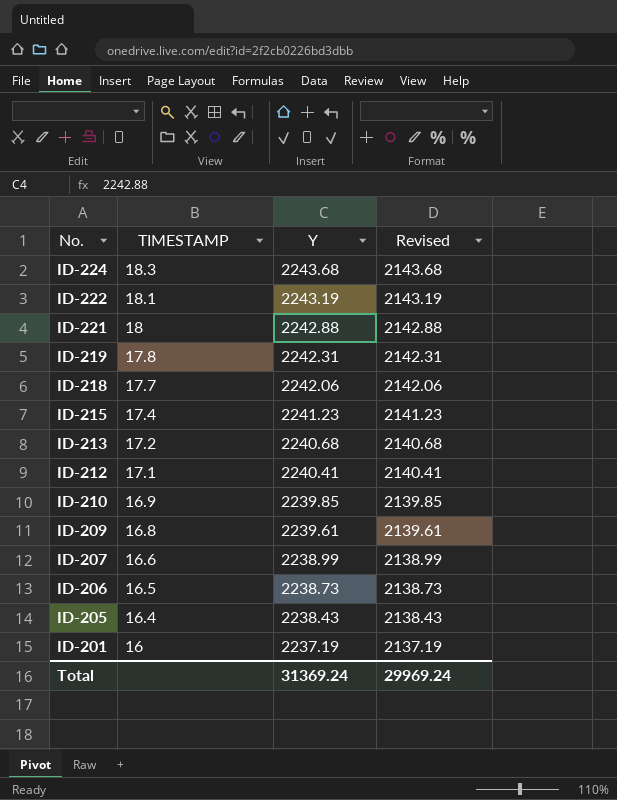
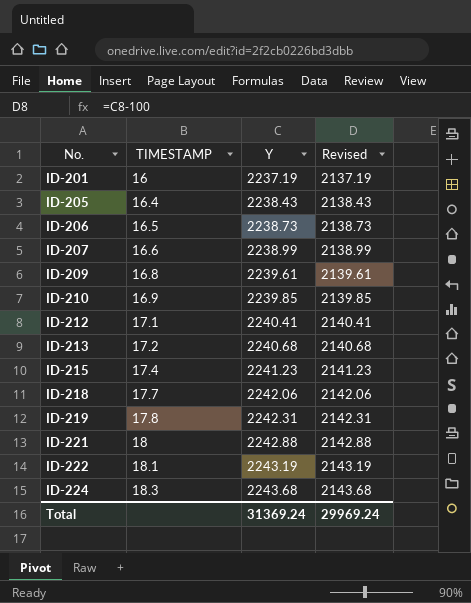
row order: No. descending -> No. ascending

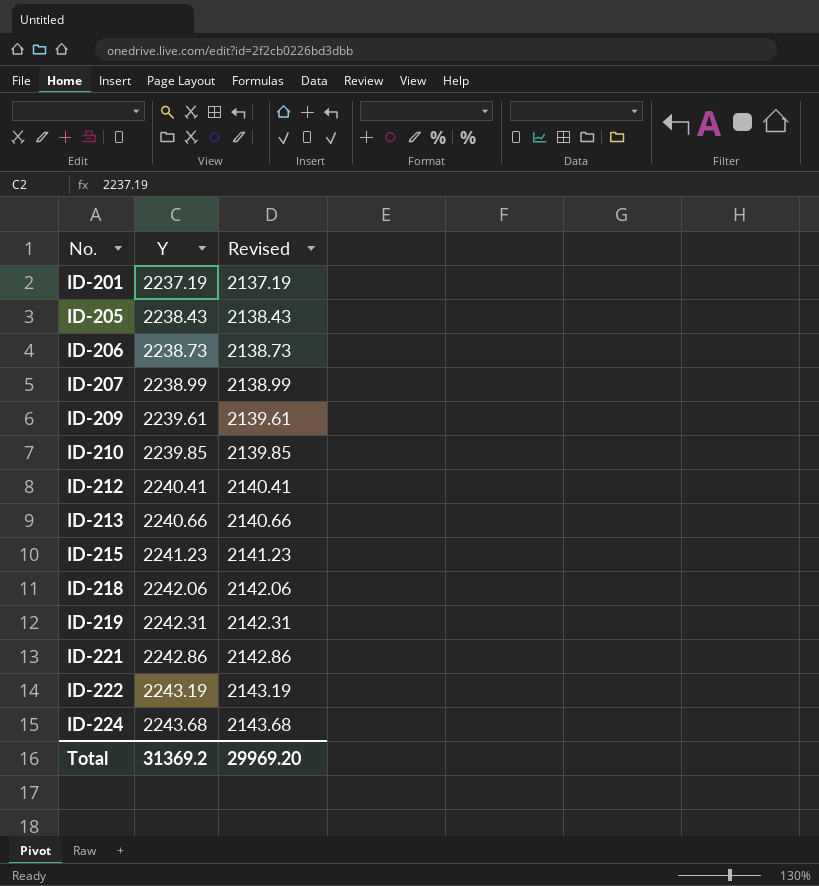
column TIMESTAMP | position: 2 -> none
ID-213 | Y: 2240.68 -> 2240.66
ID-213 | Revised: 2140.68 -> 2140.66
ID-221 | Y: 2242.88 -> 2242.86
ID-221 | Revised: 2142.88 -> 2142.86
Total | Y: 31369.24 -> 31369.2
Total | Revised: 29969.24 -> 29969.20

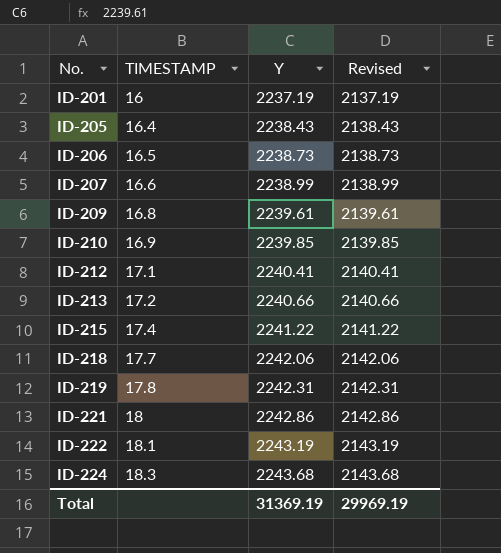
column TIMESTAMP | position: none -> 2
ID-215 | Y: 2241.23 -> 2241.22
ID-215 | Revised: 2141.23 -> 2141.22
Total | Y: 31369.2 -> 31369.19
Total | Revised: 29969.20 -> 29969.19

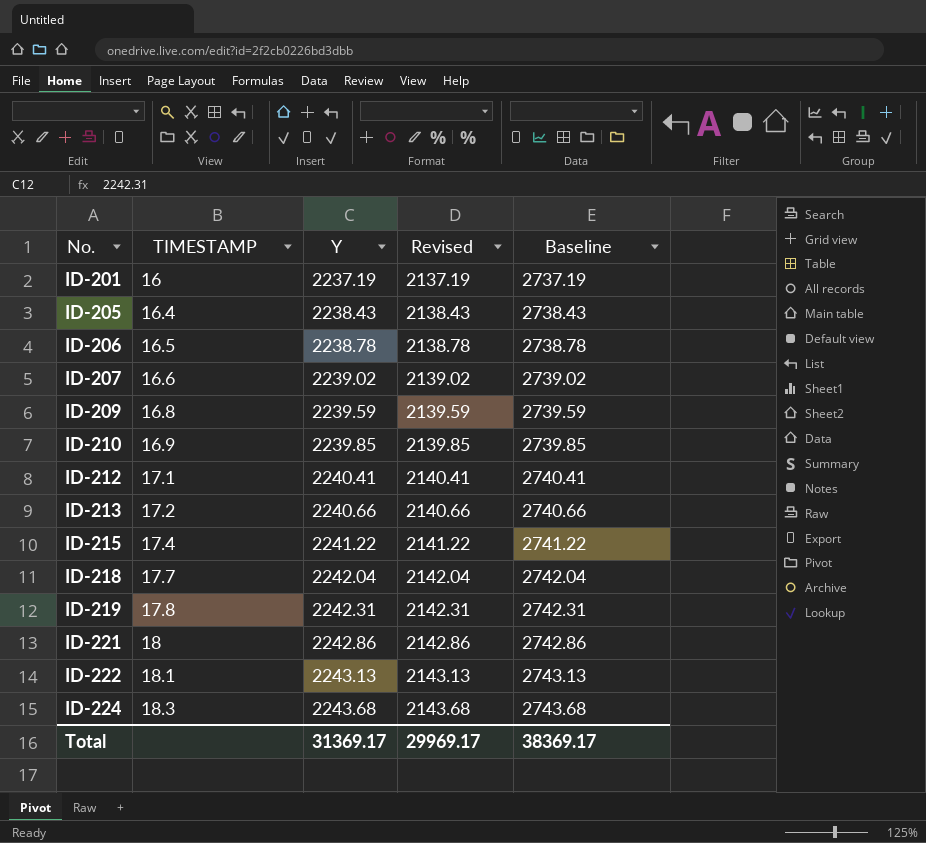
column Baseline | formula: none -> [Y] + 500
ID-206 | Y: 2238.73 -> 2238.78
ID-206 | Revised: 2138.73 -> 2138.78
ID-207 | Y: 2238.99 -> 2239.02
ID-207 | Revised: 2138.99 -> 2139.02
ID-209 | Y: 2239.61 -> 2239.59
ID-209 | Revised: 2139.61 -> 2139.59
ID-218 | Y: 2242.06 -> 2242.04
ID-218 | Revised: 2142.06 -> 2142.04
ID-222 | Y: 2243.19 -> 2243.13
ID-222 | Revised: 2143.19 -> 2143.13
Total | Y: 31369.19 -> 31369.17
Total | Revised: 29969.19 -> 29969.17

